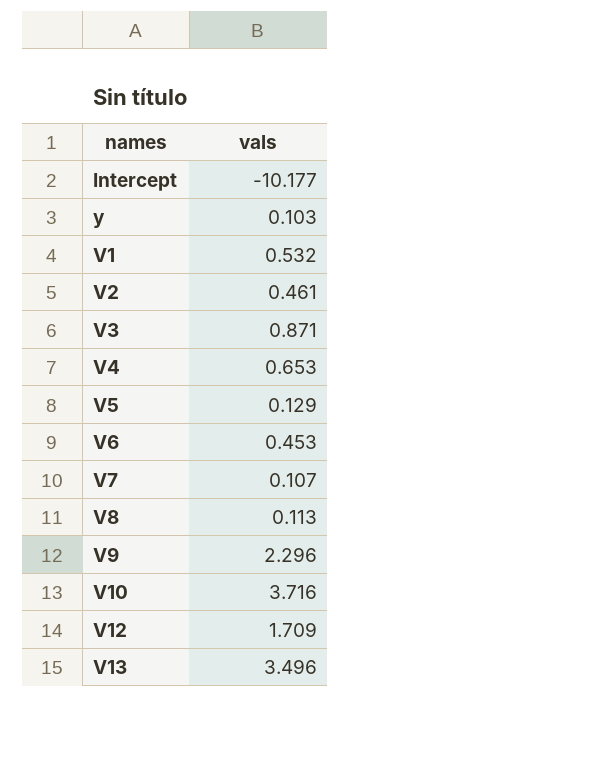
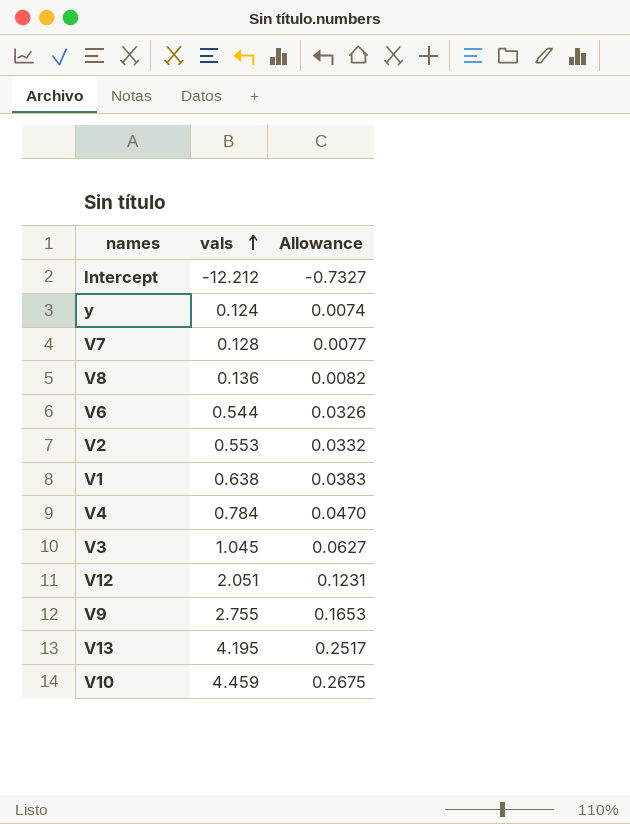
row order: none -> vals ascending
column Allowance | formula: none -> [vals] * 0.06
row V5: 0.129 -> none
Intercept | vals: -10.177 -> -12.212
y | vals: 0.103 -> 0.124
V7 | vals: 0.107 -> 0.128
V8 | vals: 0.113 -> 0.136
V6 | vals: 0.453 -> 0.544
V2 | vals: 0.461 -> 0.553
V1 | vals: 0.532 -> 0.638
V4 | vals: 0.653 -> 0.784
V3 | vals: 0.871 -> 1.045
V12 | vals: 1.709 -> 2.051
V9 | vals: 2.296 -> 2.755
V13 | vals: 3.496 -> 4.195
V10 | vals: 3.716 -> 4.459

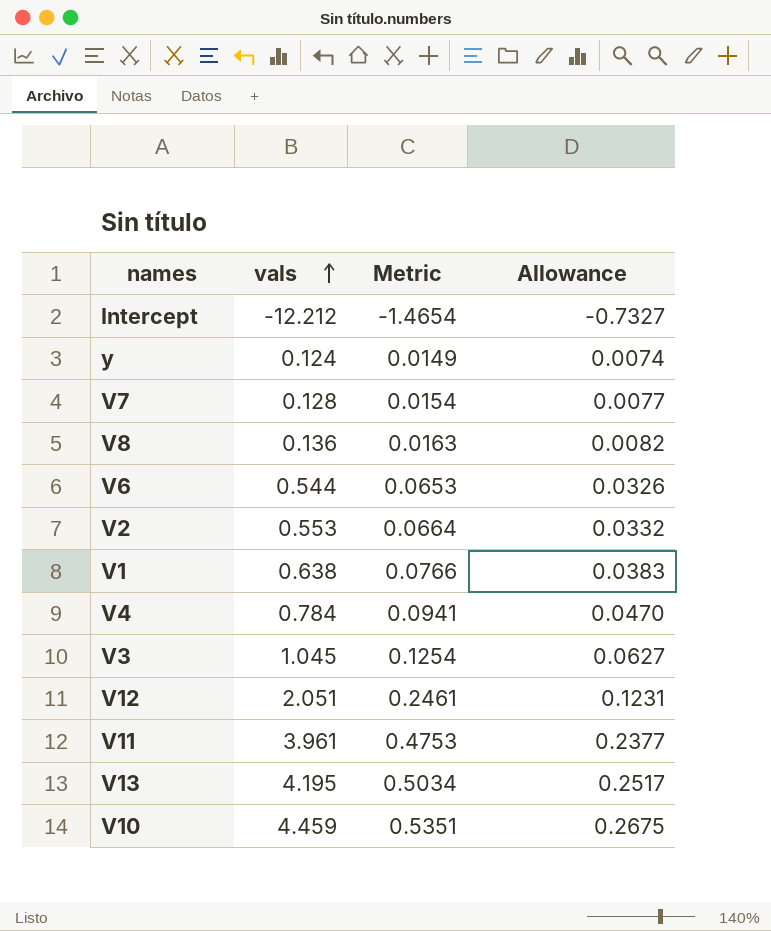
column Metric | formula: none -> [vals] * 0.12
row V9: 2.755 | 0.1653 -> none
row V11: none -> 3.961 | 0.4753 | 0.2377

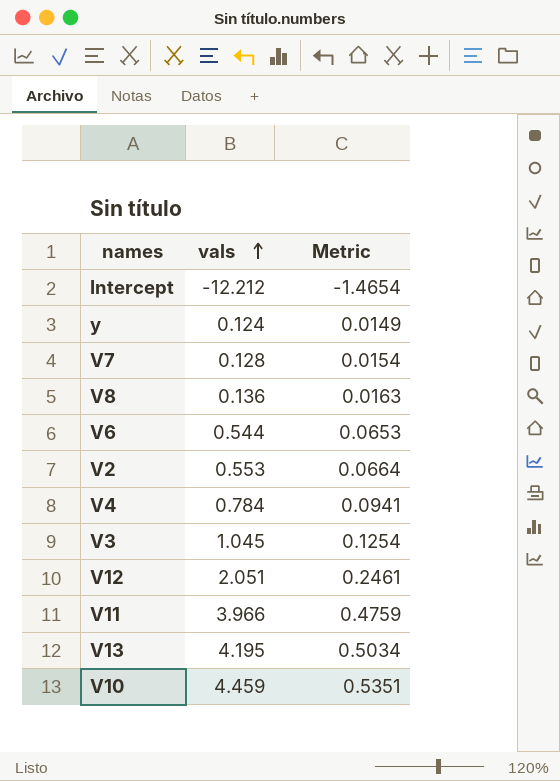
column Allowance | formula: [vals] * 0.06 -> none
row V1: 0.638 | 0.0766 | 0.0383 -> none
V11 | vals: 3.961 -> 3.966
V11 | Metric: 0.4753 -> 0.4759

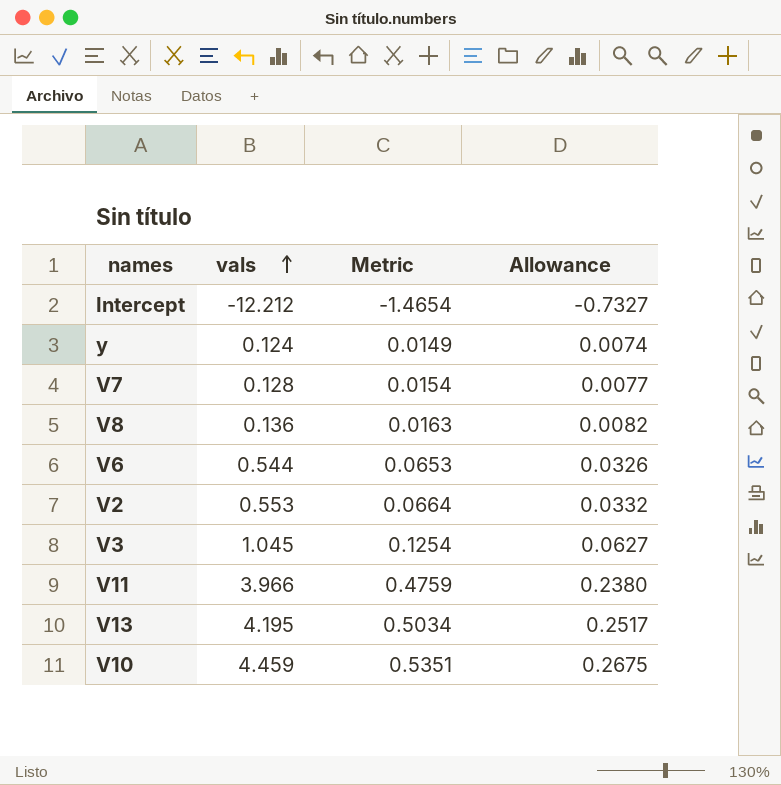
column Allowance | formula: none -> [vals] * 0.06
row V4: 0.784 | 0.0941 -> none
row V12: 2.051 | 0.2461 -> none

